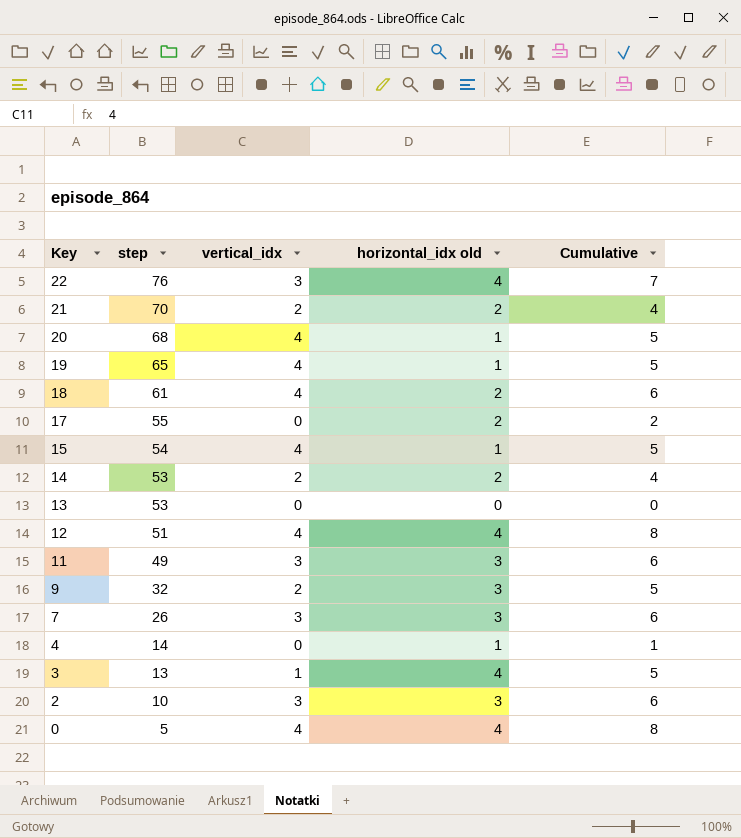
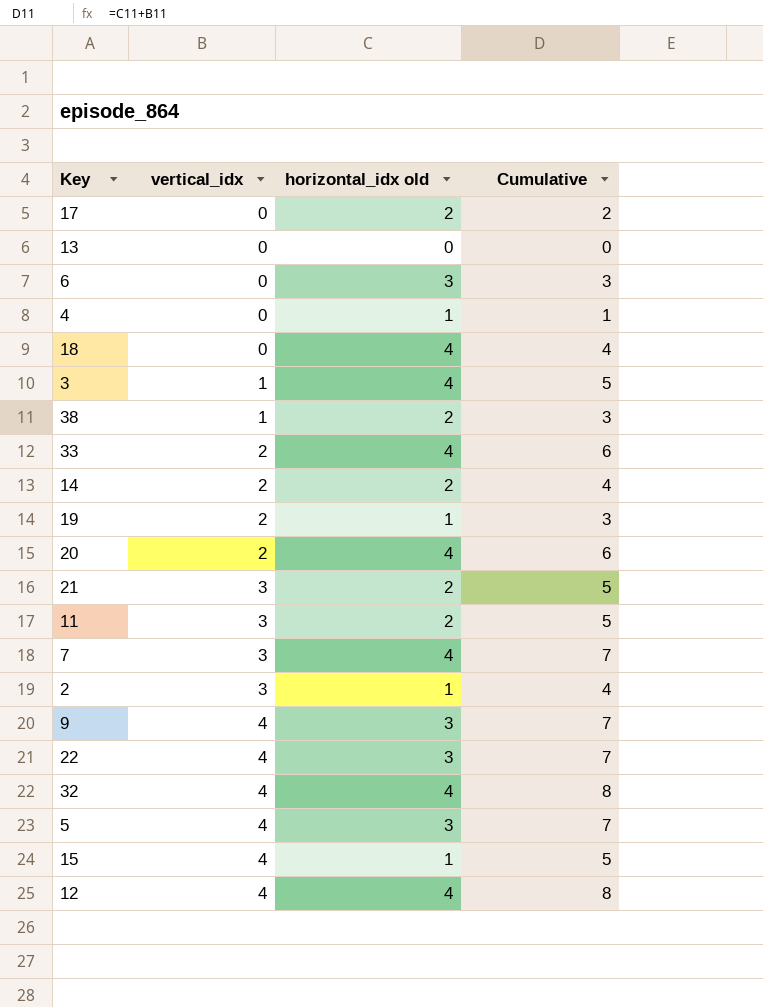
row order: Key descending -> vertical_idx ascending
column step | position: 2 -> none
row 0: 5 | 4 | 4 | 8 -> none
row 6: none -> 0 | 3 | 3
18 | vertical_idx: 4 -> 0
18 | horizontal_idx old: 2 -> 4
18 | Cumulative: 6 -> 4
row 38: none -> 1 | 2 | 3
row 33: none -> 2 | 4 | 6
19 | vertical_idx: 4 -> 2
19 | Cumulative: 5 -> 3
20 | vertical_idx: 4 -> 2
20 | horizontal_idx old: 1 -> 4
20 | Cumulative: 5 -> 6
21 | vertical_idx: 2 -> 3
21 | Cumulative: 4 -> 5
11 | horizontal_idx old: 3 -> 2
11 | Cumulative: 6 -> 5
7 | horizontal_idx old: 3 -> 4
7 | Cumulative: 6 -> 7
2 | horizontal_idx old: 3 -> 1
2 | Cumulative: 6 -> 4
9 | vertical_idx: 2 -> 4
9 | Cumulative: 5 -> 7
22 | vertical_idx: 3 -> 4
22 | horizontal_idx old: 4 -> 3
row 32: none -> 4 | 4 | 8
row 5: none -> 4 | 3 | 7

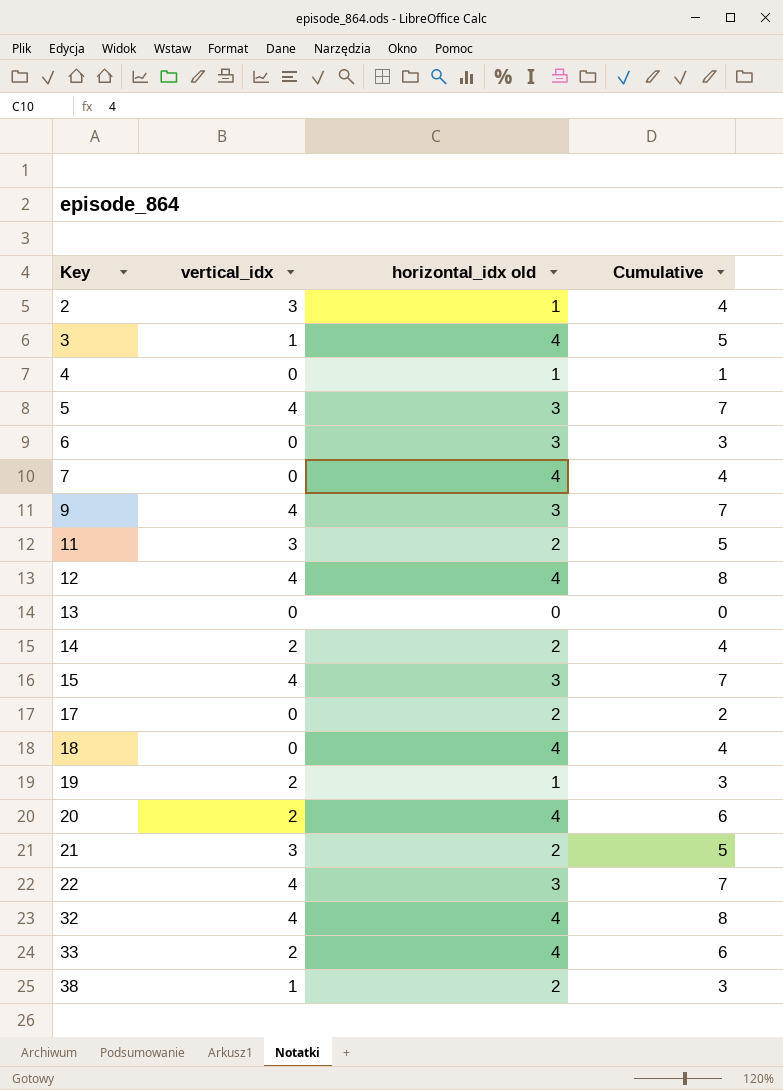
row order: vertical_idx ascending -> Key ascending
7 | vertical_idx: 3 -> 0
7 | Cumulative: 7 -> 4
15 | horizontal_idx old: 1 -> 3
15 | Cumulative: 5 -> 7

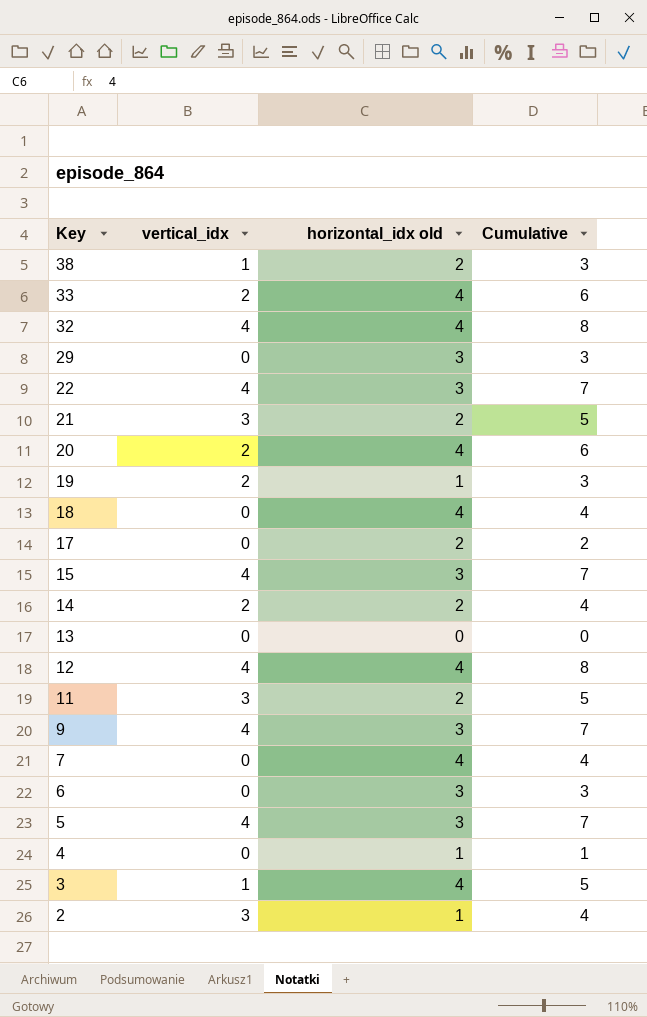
row order: Key ascending -> Key descending
row 29: none -> 0 | 3 | 3

